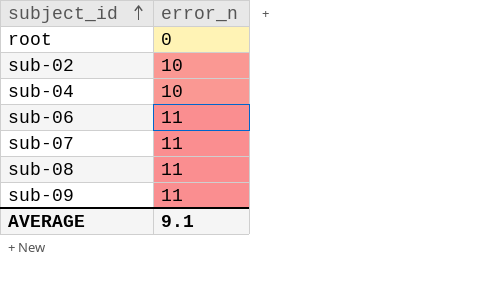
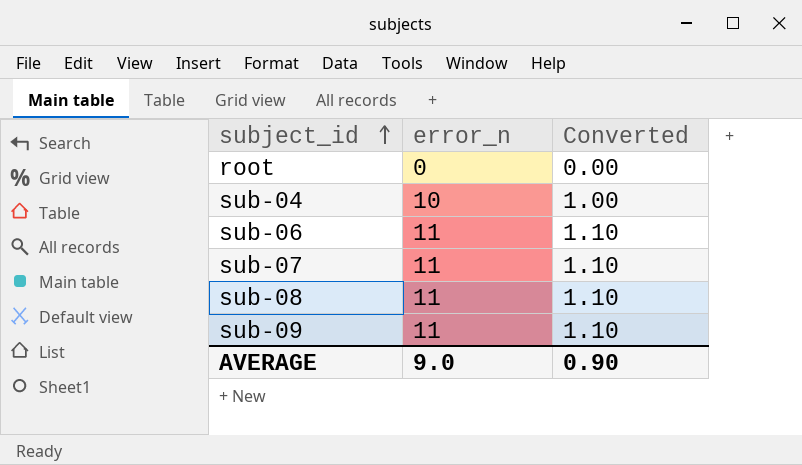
column Converted | formula: none -> [error_n] * 0.1
row sub-02: 10 -> none
AVERAGE | error_n: 9.1 -> 9.0

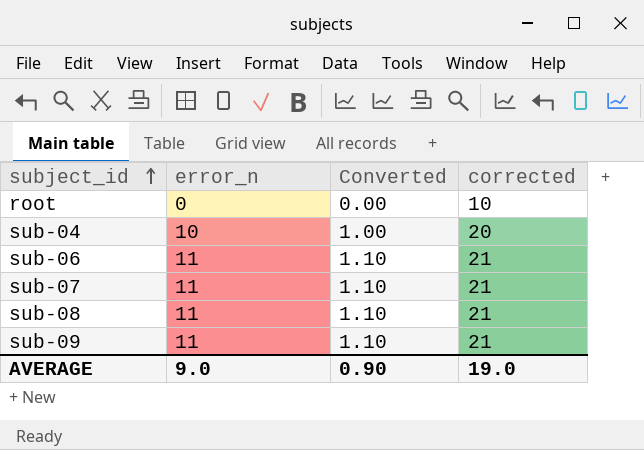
column corrected | formula: none -> [error_n] + 10

